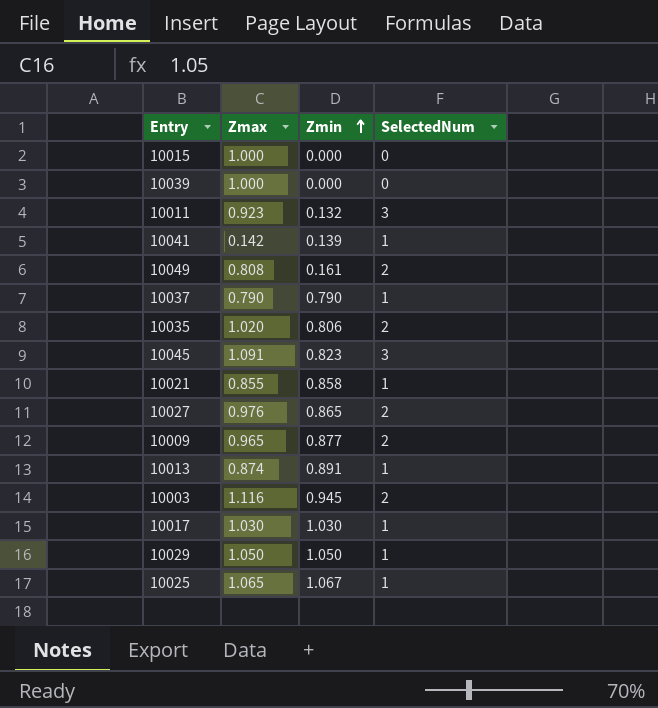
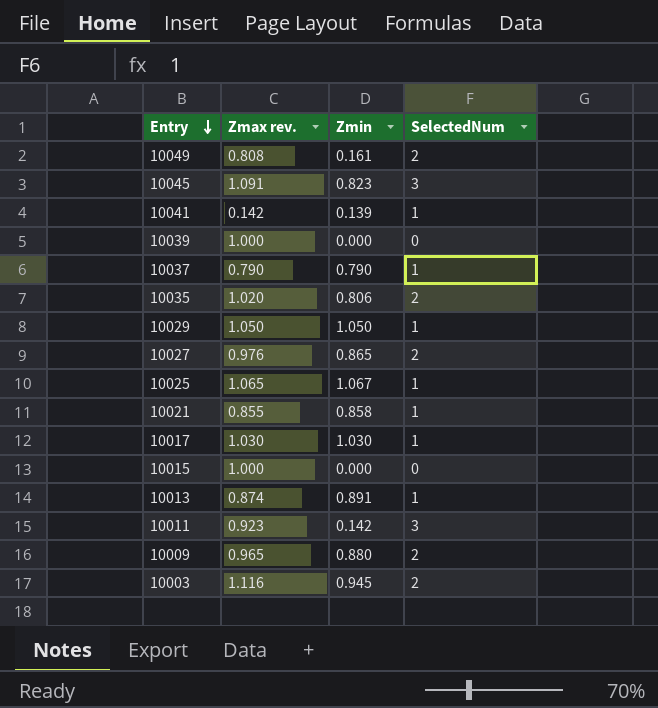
row order: Zmin ascending -> Entry descending
column name: Zmax -> Zmax rev.
10011 | Zmin: 0.132 -> 0.142
10009 | Zmin: 0.877 -> 0.880

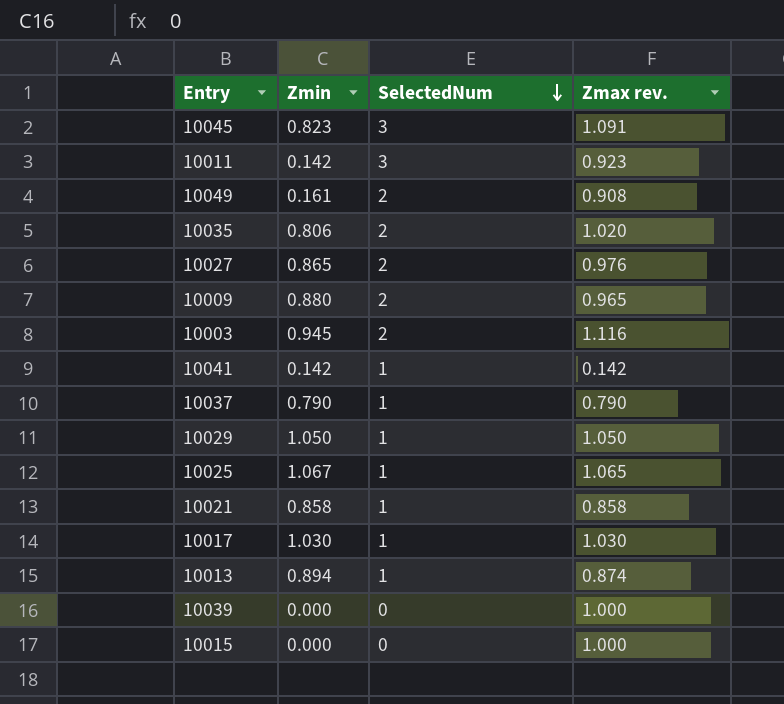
row order: Entry descending -> SelectedNum descending
column Zmax rev. | position: 2 -> 4
10049 | Zmax rev.: 0.808 -> 0.908
10041 | Zmin: 0.139 -> 0.142
10021 | Zmax rev.: 0.855 -> 0.858
10013 | Zmin: 0.891 -> 0.894

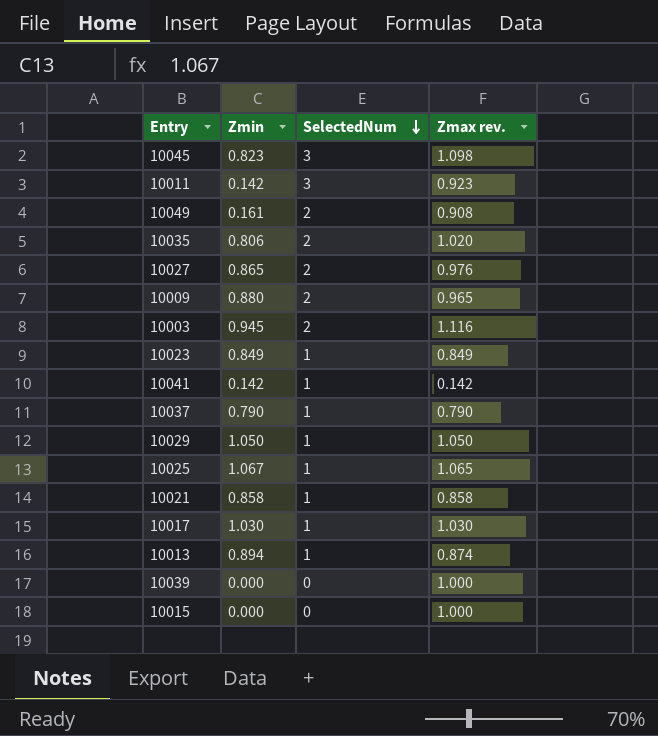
10045 | Zmax rev.: 1.091 -> 1.098
row 10023: none -> 0.849 | 1 | 0.849

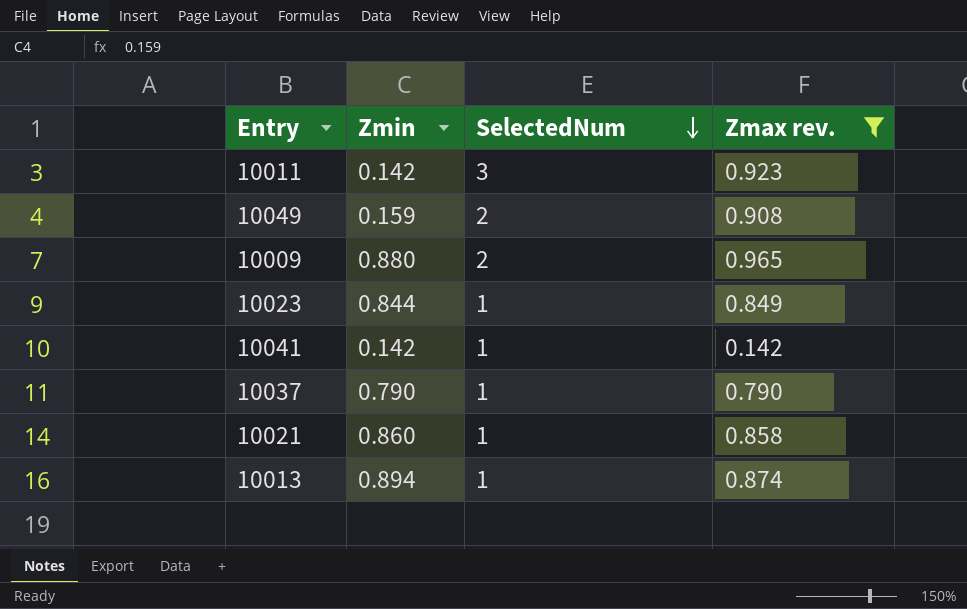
filter: none -> Zmax rev. <= 0.965
10049 | Zmin: 0.161 -> 0.159
10023 | Zmin: 0.849 -> 0.844
10021 | Zmin: 0.858 -> 0.860

